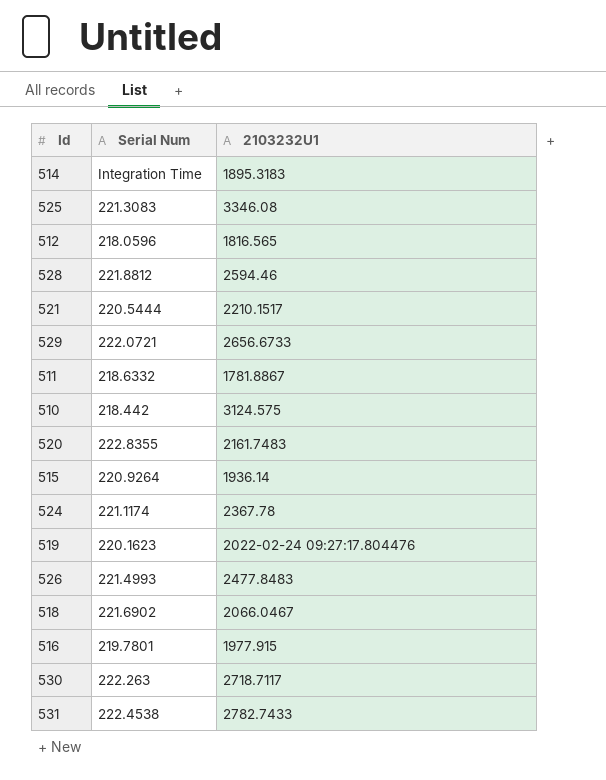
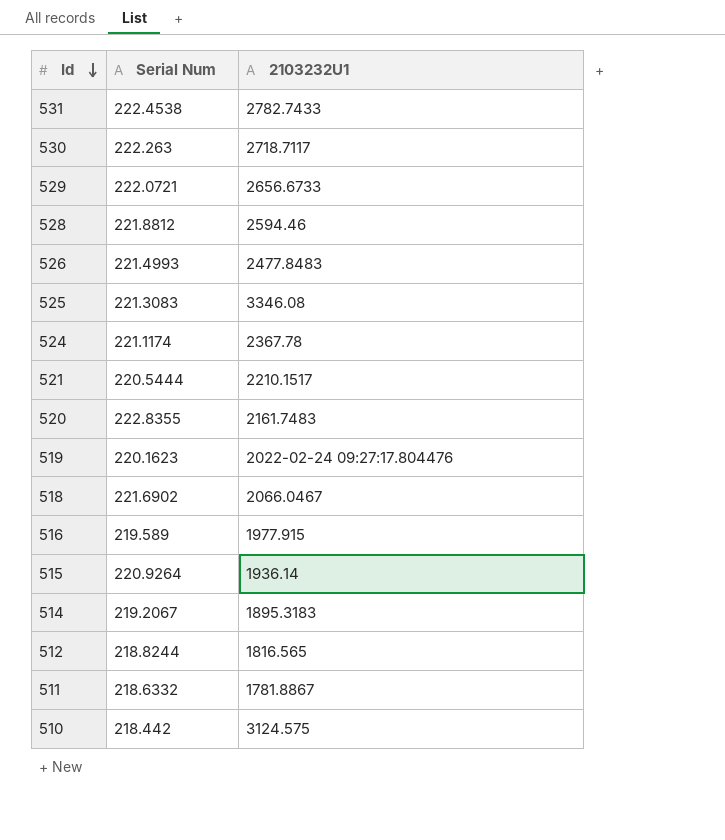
row order: none -> Id descending
516 | Serial Num: 219.7801 -> 219.589
514 | Serial Num: Integration Time -> 219.2067
512 | Serial Num: 218.0596 -> 218.8244

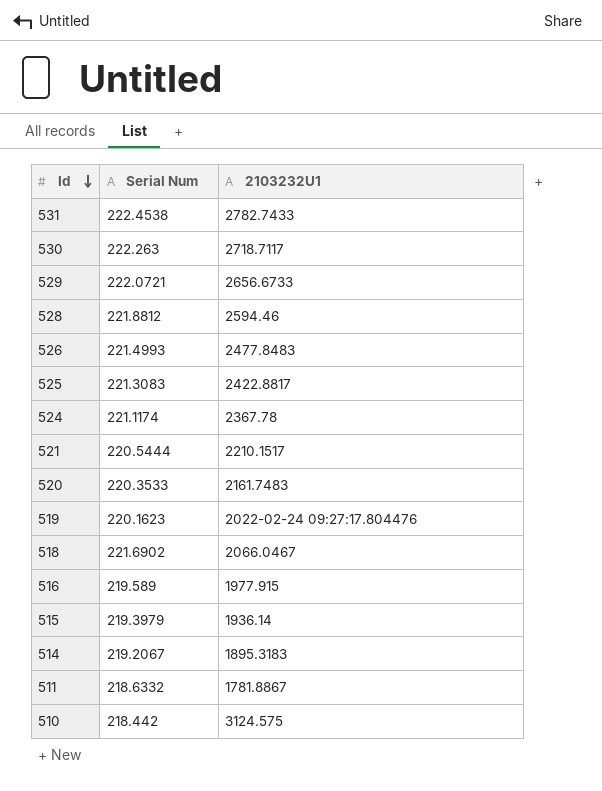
row 512: 218.8244 | 1816.565 -> none
525 | 2103232U1: 3346.08 -> 2422.8817
520 | Serial Num: 222.8355 -> 220.3533
515 | Serial Num: 220.9264 -> 219.3979

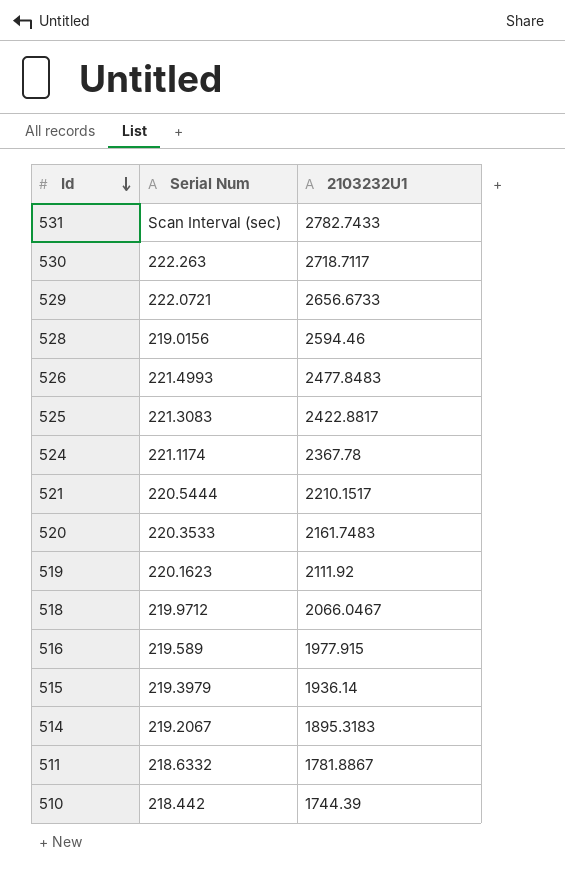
531 | Serial Num: 222.4538 -> Scan Interval (sec)
528 | Serial Num: 221.8812 -> 219.0156
519 | 2103232U1: 2022-02-24 09:27:17.804476 -> 2111.92
518 | Serial Num: 221.6902 -> 219.9712
510 | 2103232U1: 3124.575 -> 1744.39

